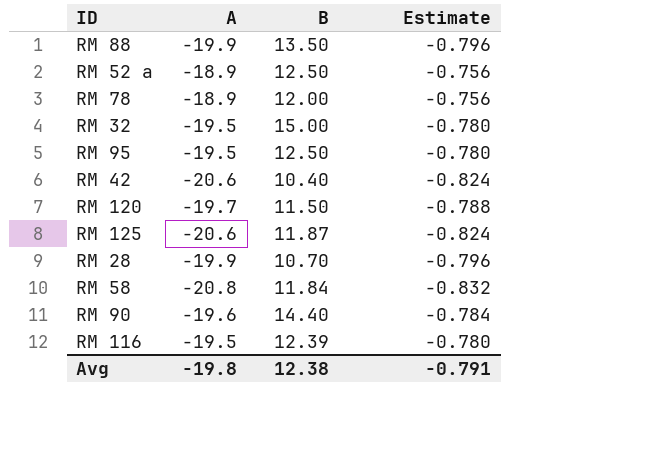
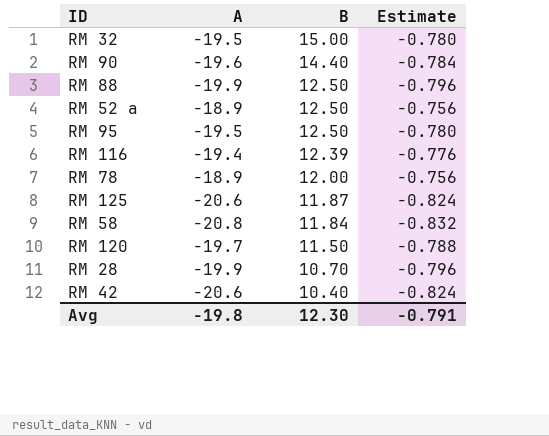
row order: none -> B descending
RM 88 | B: 13.50 -> 12.50
RM 116 | A: -19.5 -> -19.4
RM 116 | Estimate: -0.780 -> -0.776
Avg | B: 12.38 -> 12.30

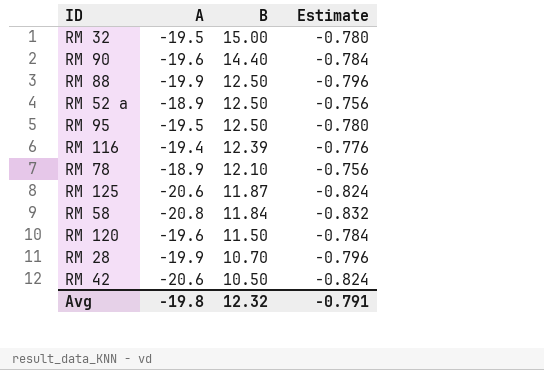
RM 78 | B: 12.00 -> 12.10
RM 120 | A: -19.7 -> -19.6
RM 120 | Estimate: -0.788 -> -0.784
RM 42 | B: 10.40 -> 10.50
Avg | B: 12.30 -> 12.32

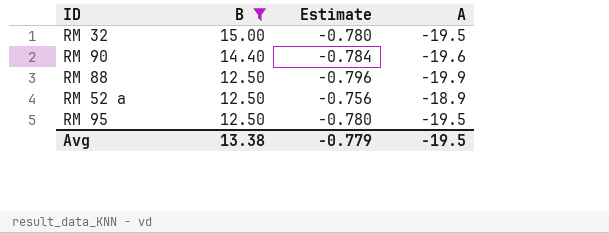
filter: none -> B >= 12.50
column A | position: 2 -> 4
Avg | B: 12.32 -> 13.38
Avg | Estimate: -0.791 -> -0.779
Avg | A: -19.8 -> -19.5

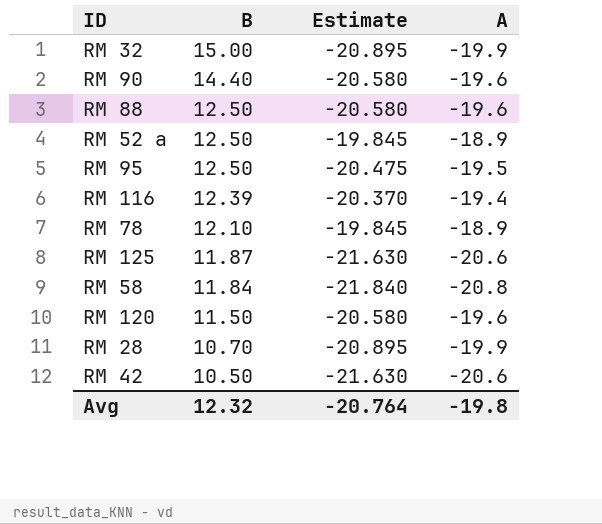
filter: B >= 12.50 -> none
column Estimate | formula: [A] * 0.04 -> [A] * 1.05
RM 32 | A: -19.5 -> -19.9
RM 88 | A: -19.9 -> -19.6
Avg | B: 13.38 -> 12.32
Avg | Estimate: -0.779 -> -20.764
Avg | A: -19.5 -> -19.8

